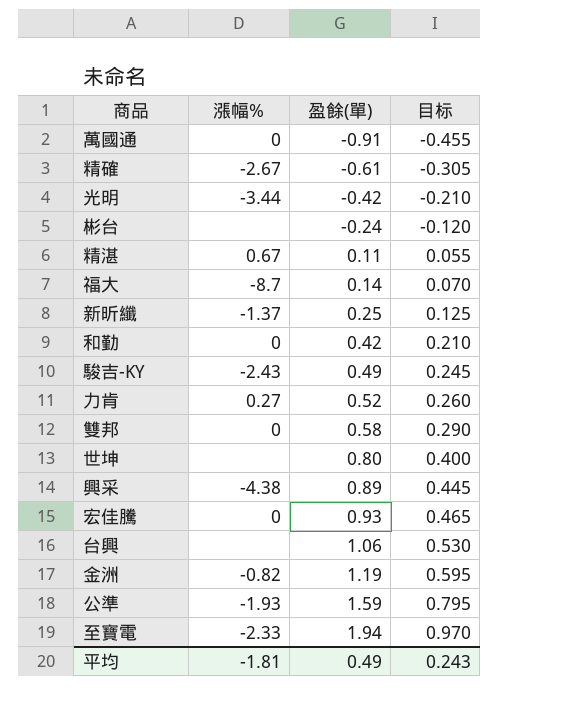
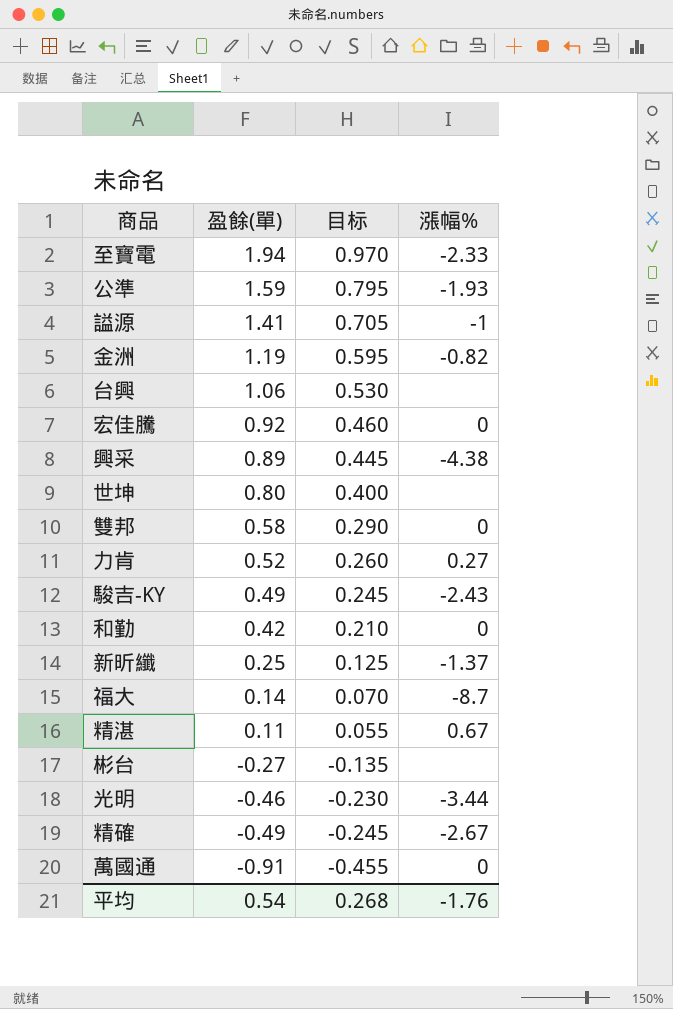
row order: 盈餘(單) ascending -> 盈餘(單) descending
column 漲幅% | position: 2 -> 4
row 謚源: none -> 1.41 | 0.705 | -1
宏佳騰 | 盈餘(單): 0.93 -> 0.92
宏佳騰 | 目标: 0.465 -> 0.460
彬台 | 盈餘(單): -0.24 -> -0.27
彬台 | 目标: -0.120 -> -0.135
光明 | 盈餘(單): -0.42 -> -0.46
光明 | 目标: -0.210 -> -0.230
精確 | 盈餘(單): -0.61 -> -0.49
精確 | 目标: -0.305 -> -0.245
平均 | 盈餘(單): 0.49 -> 0.54
平均 | 目标: 0.243 -> 0.268
平均 | 漲幅%: -1.81 -> -1.76

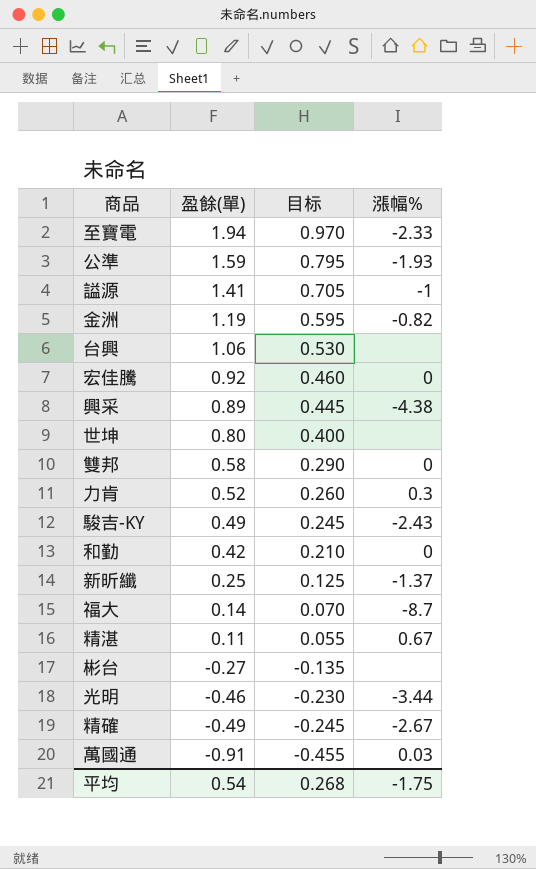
力肯 | 漲幅%: 0.27 -> 0.3
萬國通 | 漲幅%: 0 -> 0.03
平均 | 漲幅%: -1.76 -> -1.75

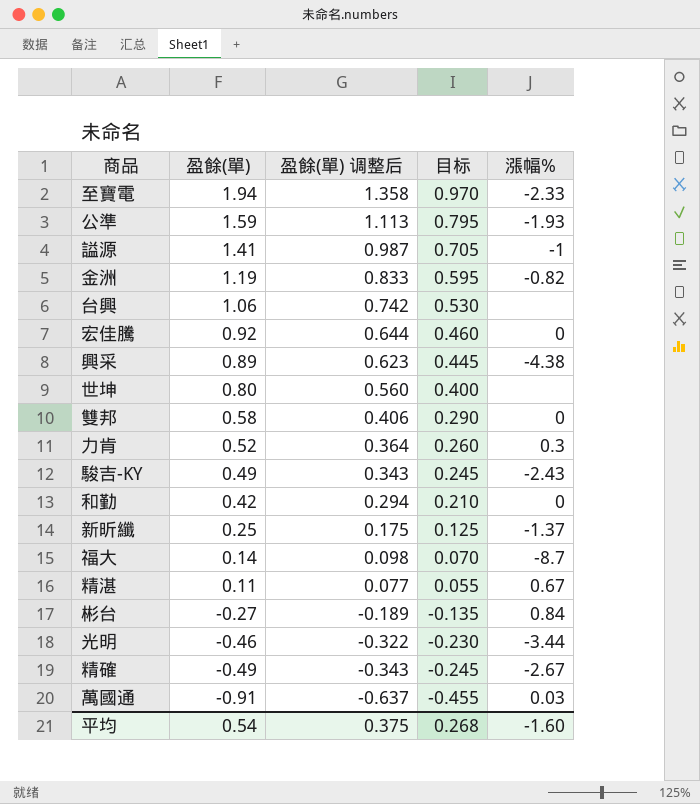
column 盈餘(單) 调整后 | formula: none -> [盈餘(單)] * 0.7
彬台 | 漲幅%: none -> 0.84
平均 | 漲幅%: -1.75 -> -1.60

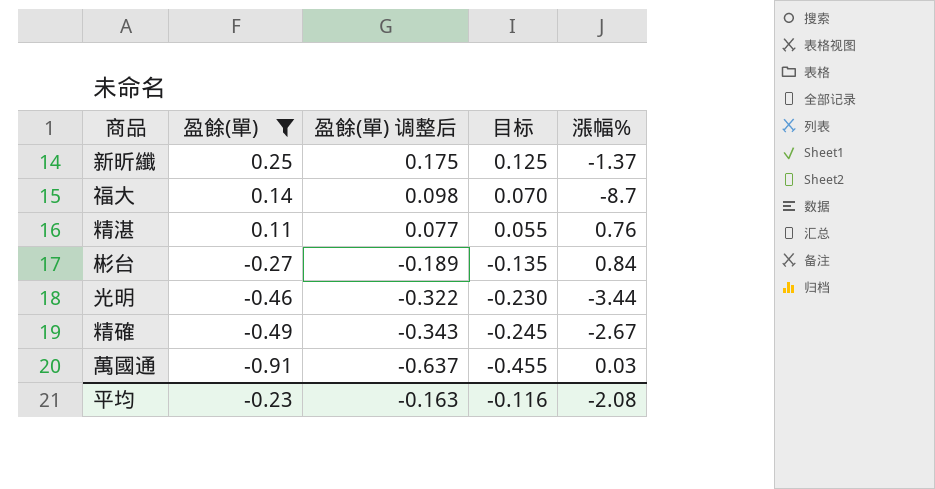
filter: none -> 盈餘(單) <= 0.25
精湛 | 漲幅%: 0.67 -> 0.76
平均 | 盈餘(單): 0.54 -> -0.23
平均 | 盈餘(單) 调整后: 0.375 -> -0.163
平均 | 目标: 0.268 -> -0.116
平均 | 漲幅%: -1.60 -> -2.08

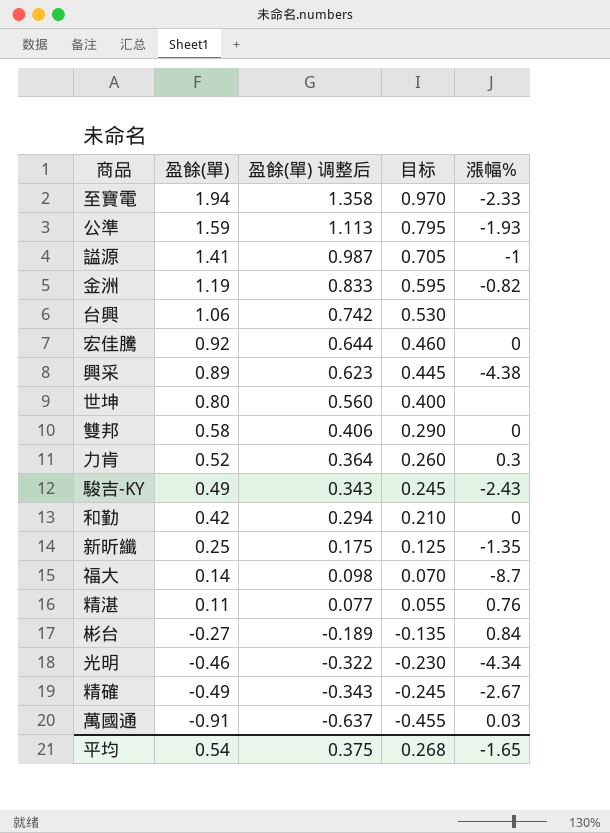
filter: 盈餘(單) <= 0.25 -> none
新昕纖 | 漲幅%: -1.37 -> -1.35
光明 | 漲幅%: -3.44 -> -4.34
平均 | 盈餘(單): -0.23 -> 0.54
平均 | 盈餘(單) 调整后: -0.163 -> 0.375
平均 | 目标: -0.116 -> 0.268
平均 | 漲幅%: -2.08 -> -1.65

